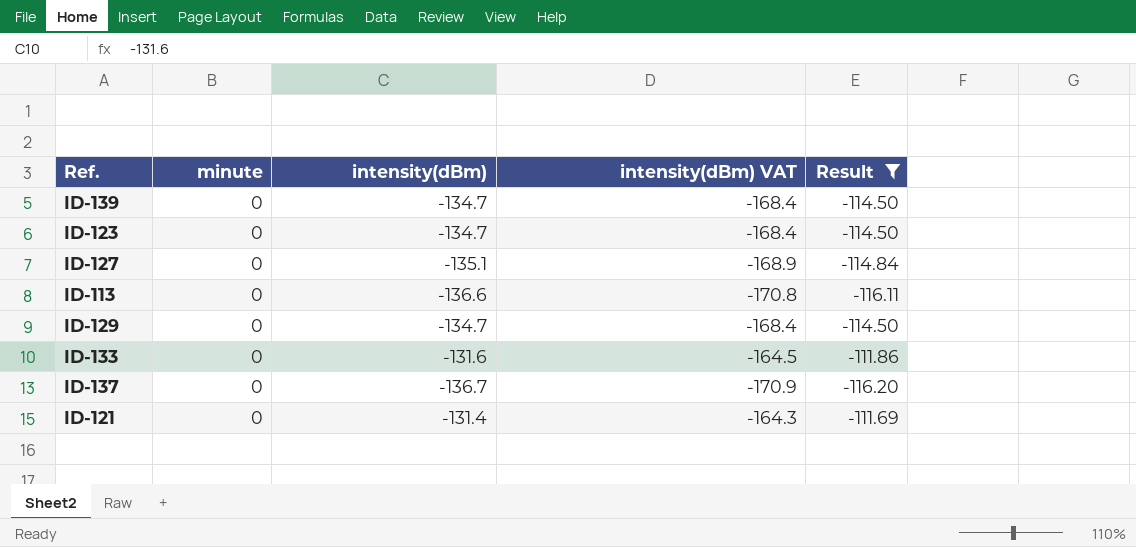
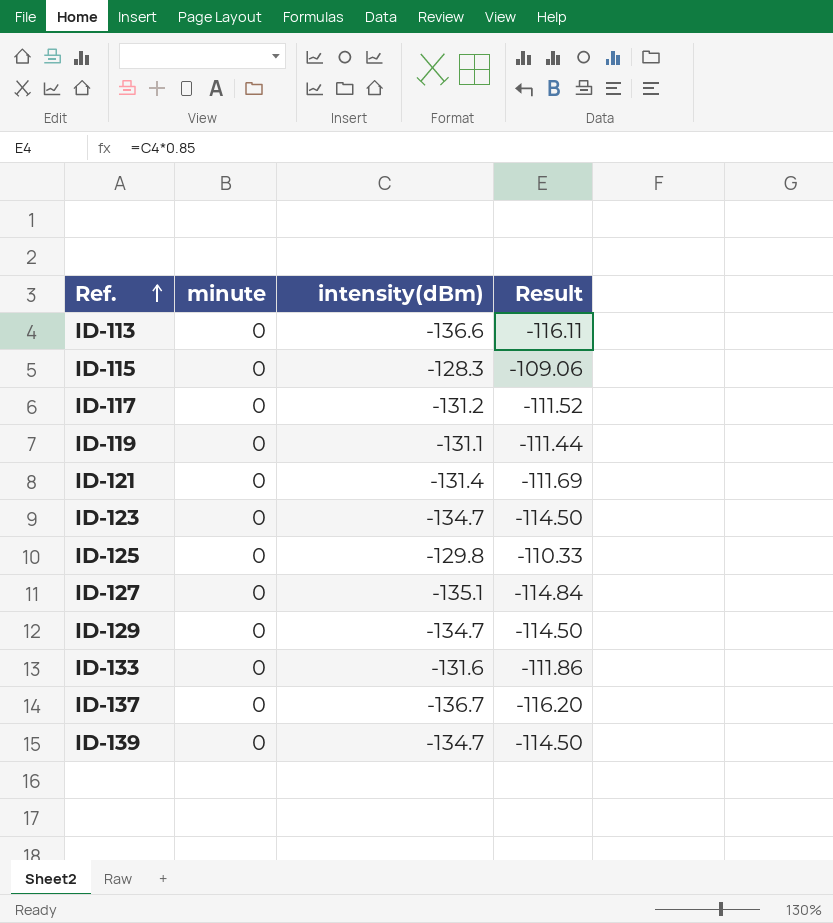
filter: Result <= -111.69 -> none
row order: none -> Ref. ascending
column intensity(dBm) VAT | formula: [intensity(dBm)] * 1.25 -> none

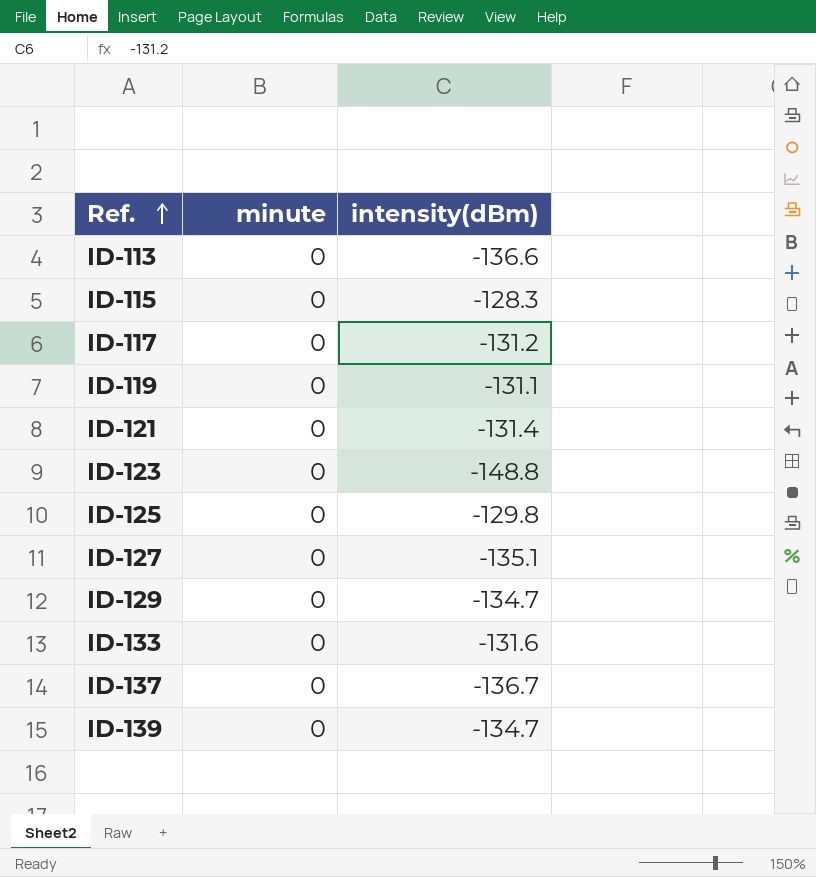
column Result | formula: [intensity(dBm)] * 0.85 -> none
ID-123 | intensity(dBm): -134.7 -> -148.8

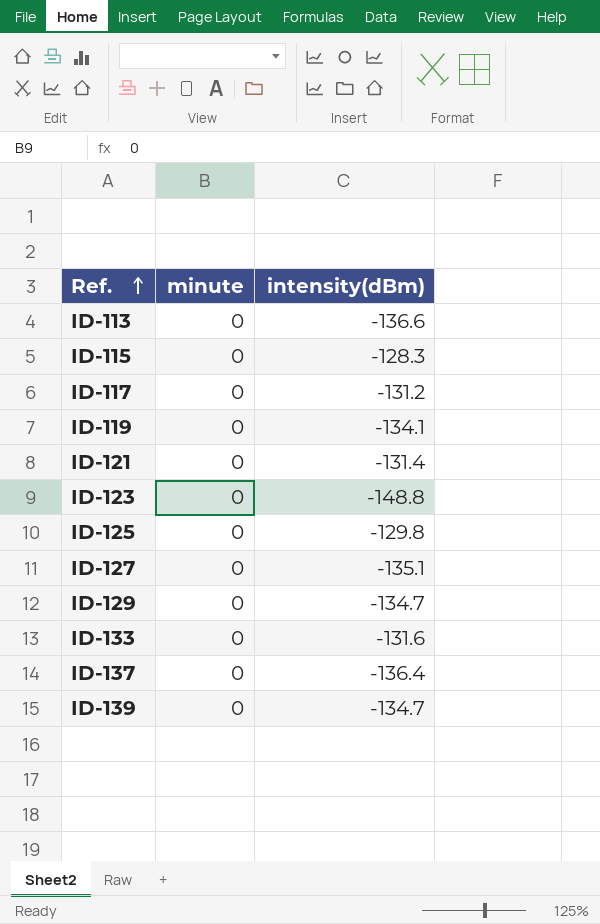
ID-119 | intensity(dBm): -131.1 -> -134.1
ID-137 | intensity(dBm): -136.7 -> -136.4

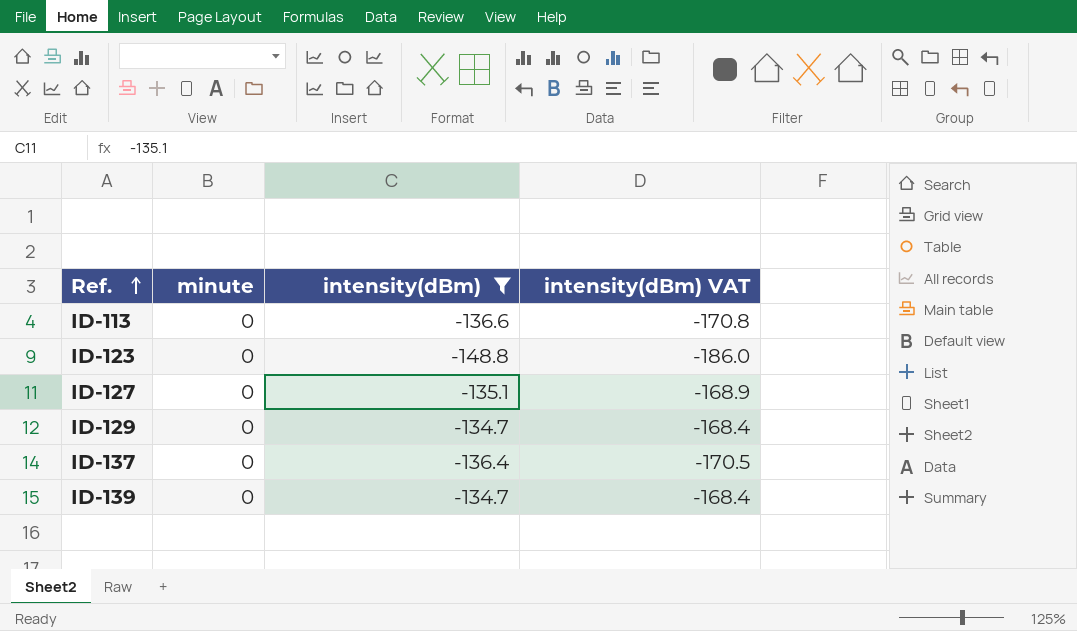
filter: none -> intensity(dBm) <= -134.7
column intensity(dBm) VAT | formula: none -> [intensity(dBm)] * 1.25

